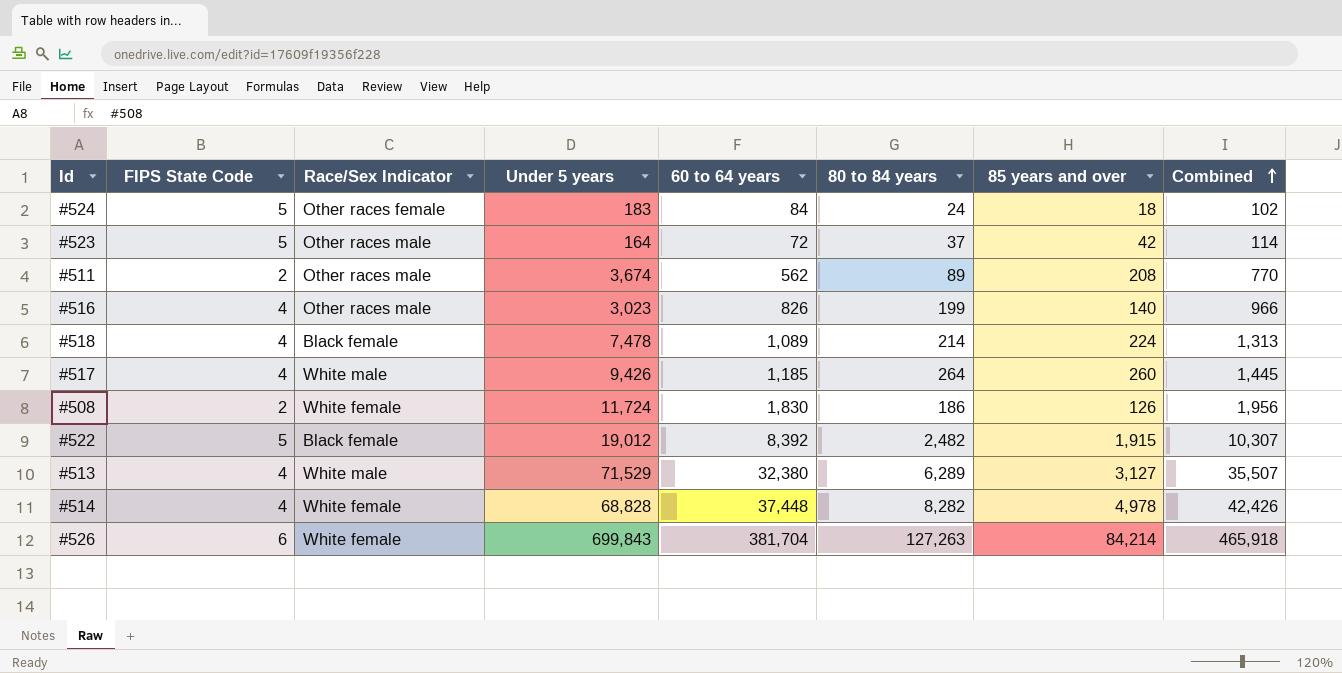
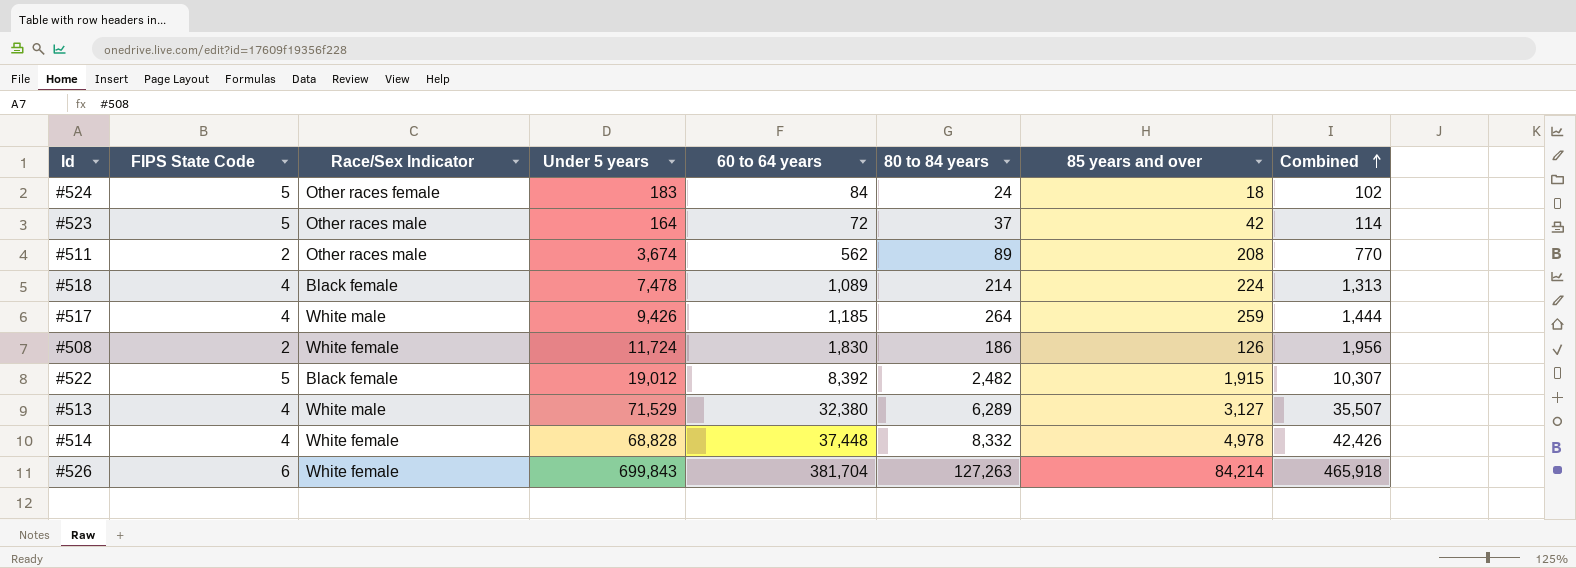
row #516: 4 | Other races male | 3,023 | 826 | 199 | 140 | 966 -> none
#517 | 85 years and over: 260 -> 259
#517 | Combined: 1,445 -> 1,444
#514 | 80 to 84 years: 8,282 -> 8,332

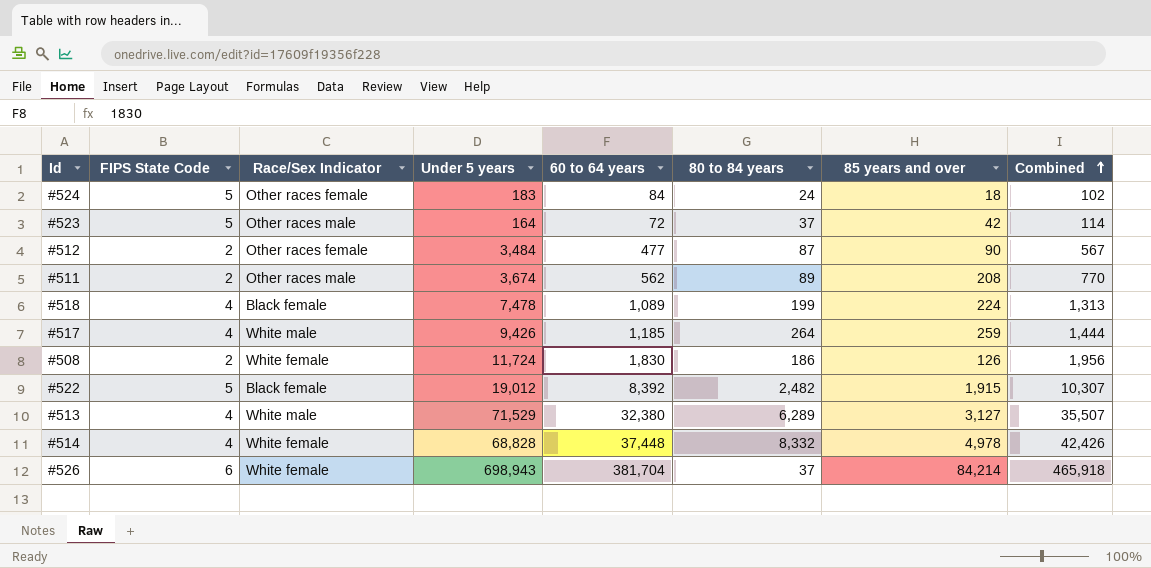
row #512: none -> 2 | Other races female | 3,484 | 477 | 87 | 90 | 567
#518 | 80 to 84 years: 214 -> 199
#526 | Under 5 years: 699,843 -> 698,943
#526 | 80 to 84 years: 127,263 -> 37

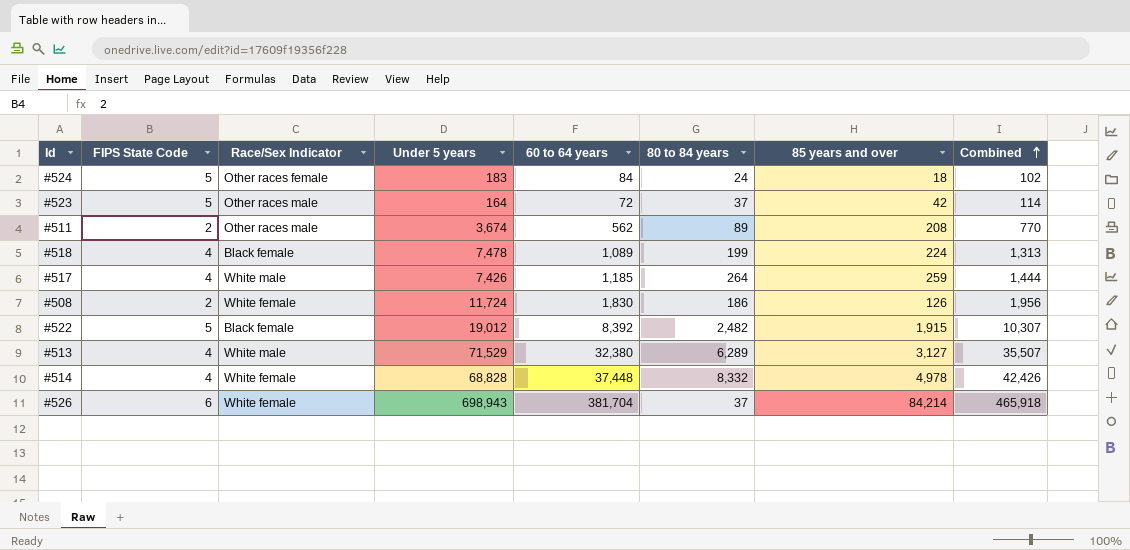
row #512: 2 | Other races female | 3,484 | 477 | 87 | 90 | 567 -> none
#517 | Under 5 years: 9,426 -> 7,426

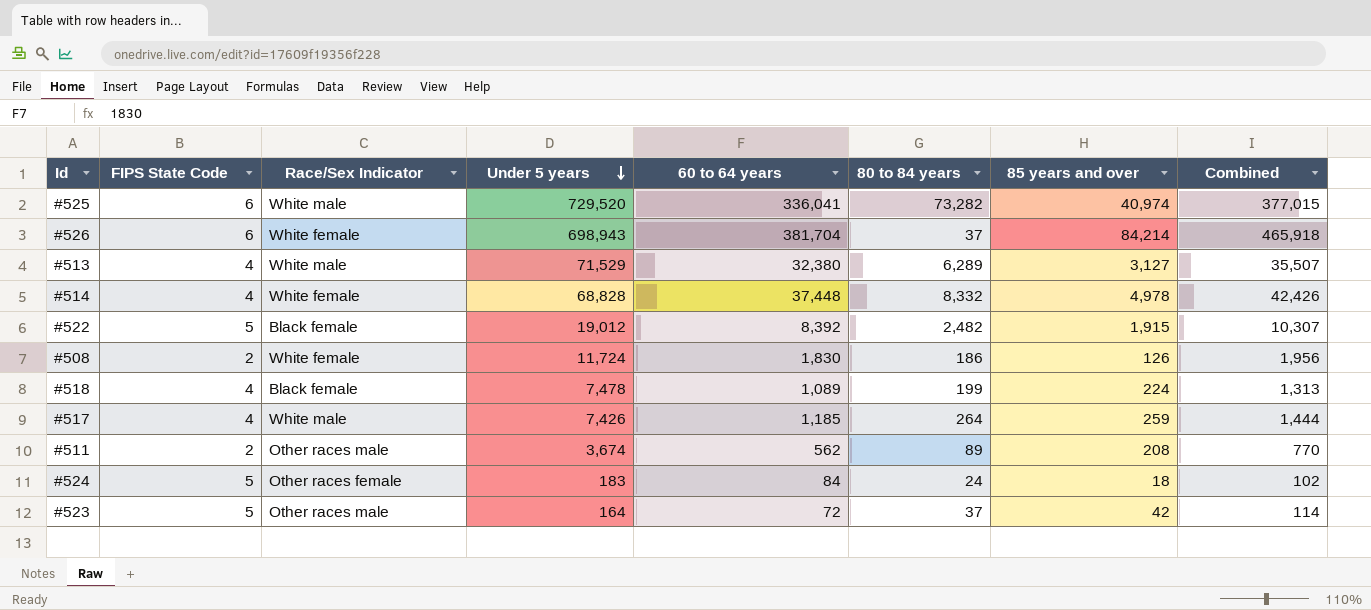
row order: Combined ascending -> Under 5 years descending
row #525: none -> 6 | White male | 729,520 | 336,041 | 73,282 | 40,974 | 377,015

